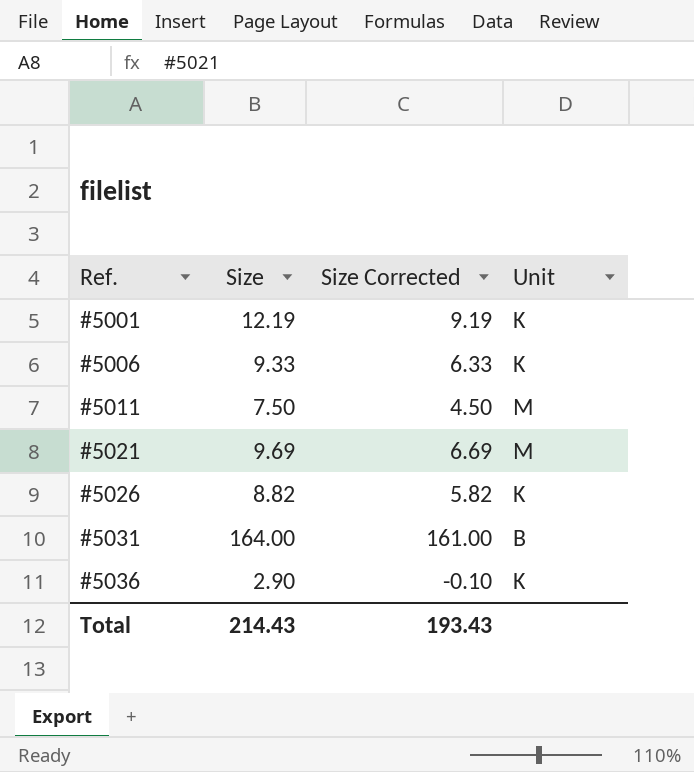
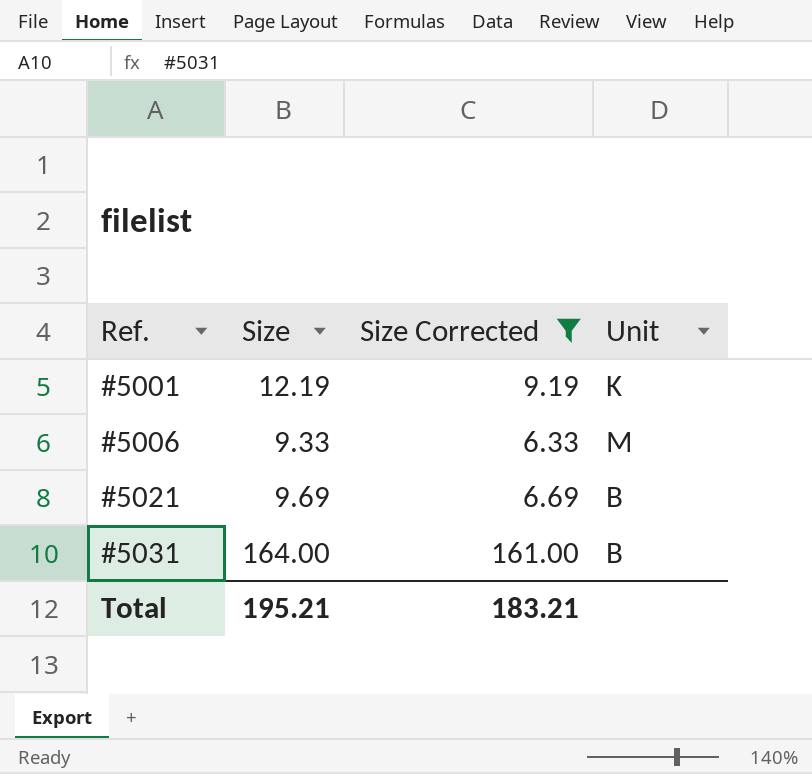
filter: none -> Size Corrected >= 6.33
#5006 | Unit: K -> M
#5021 | Unit: M -> B
Total | Size: 214.43 -> 195.21
Total | Size Corrected: 193.43 -> 183.21

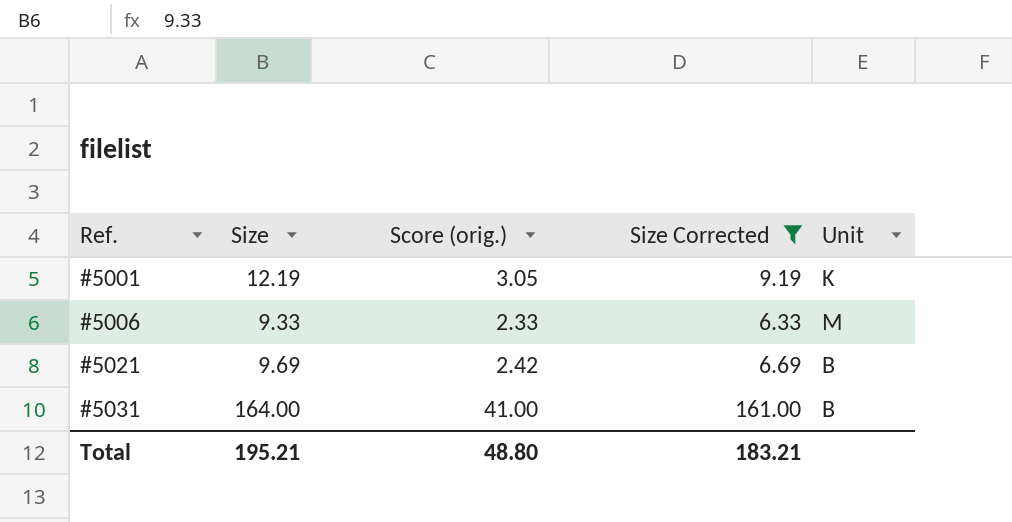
column Score (orig.) | formula: none -> [Size] * 0.25

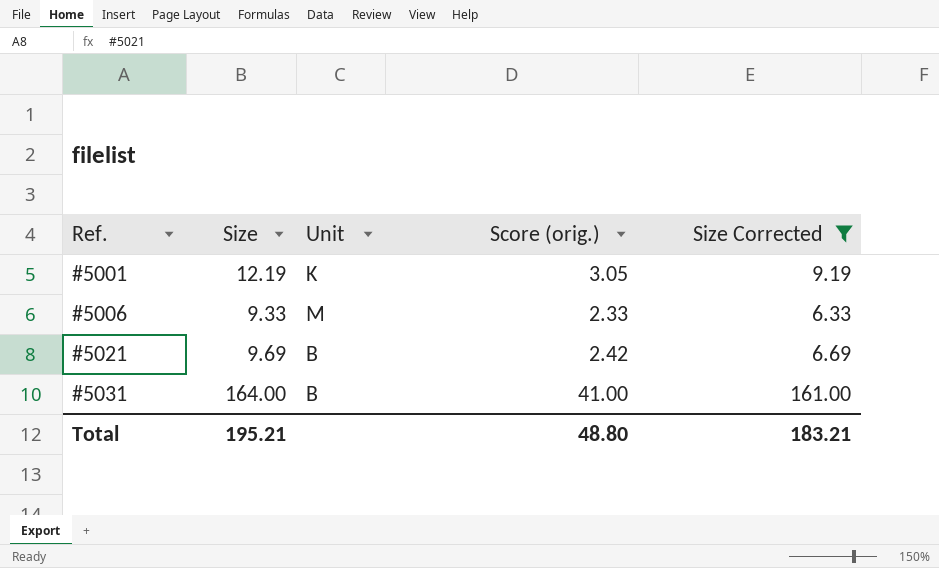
column Unit | position: 5 -> 3

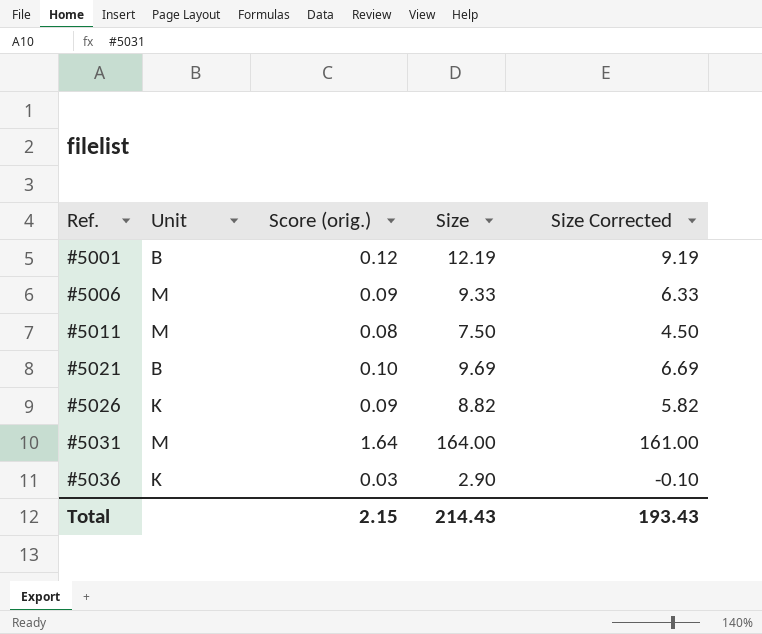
filter: Size Corrected >= 6.33 -> none
column Score (orig.) | formula: [Size] * 0.25 -> [Size] * 0.01
column Size | position: 2 -> 4
#5001 | Unit: K -> B
#5031 | Unit: B -> M
Total | Score (orig.): 48.80 -> 2.15
Total | Size: 195.21 -> 214.43
Total | Size Corrected: 183.21 -> 193.43

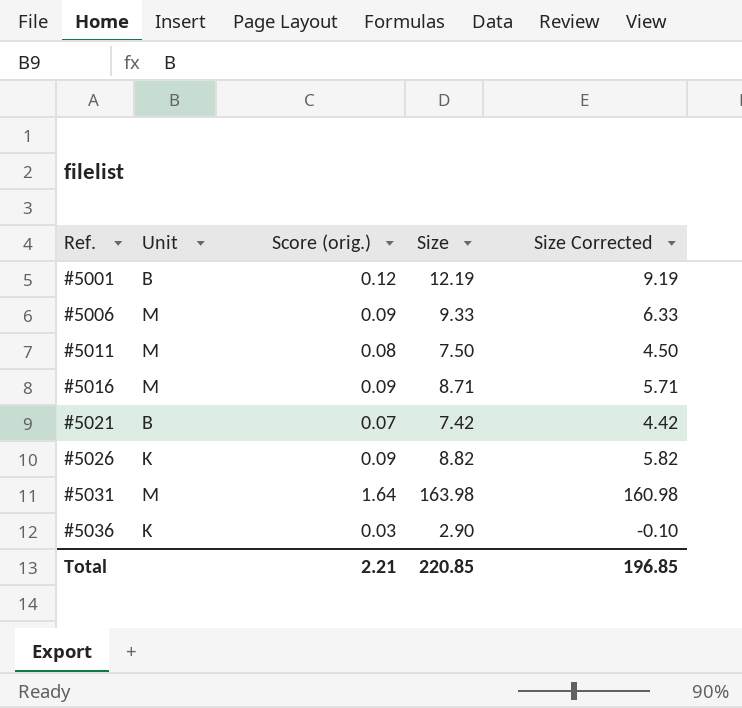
row #5016: none -> M | 0.09 | 8.71 | 5.71
#5021 | Score (orig.): 0.10 -> 0.07
#5021 | Size: 9.69 -> 7.42
#5021 | Size Corrected: 6.69 -> 4.42
#5031 | Size: 164.00 -> 163.98
#5031 | Size Corrected: 161.00 -> 160.98
Total | Score (orig.): 2.15 -> 2.21
Total | Size: 214.43 -> 220.85
Total | Size Corrected: 193.43 -> 196.85

